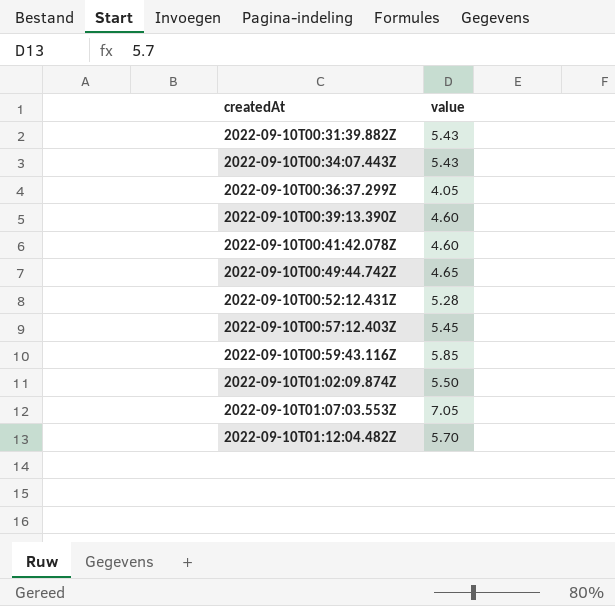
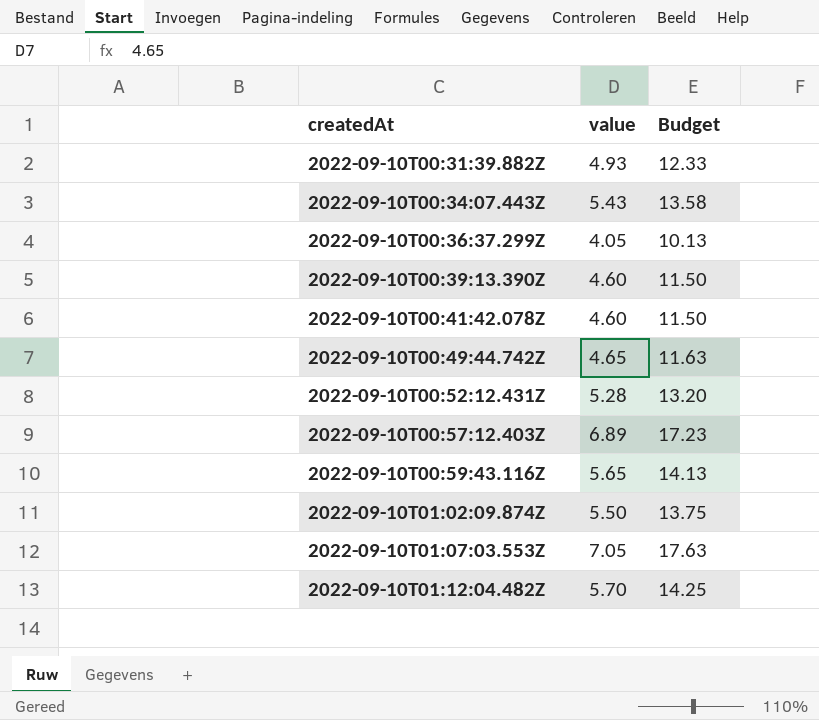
column Budget | formula: none -> [value] * 2.5
2022-09-10T00:31:39.882Z | value: 5.43 -> 4.93
2022-09-10T00:57:12.403Z | value: 5.45 -> 6.89
2022-09-10T00:59:43.116Z | value: 5.85 -> 5.65

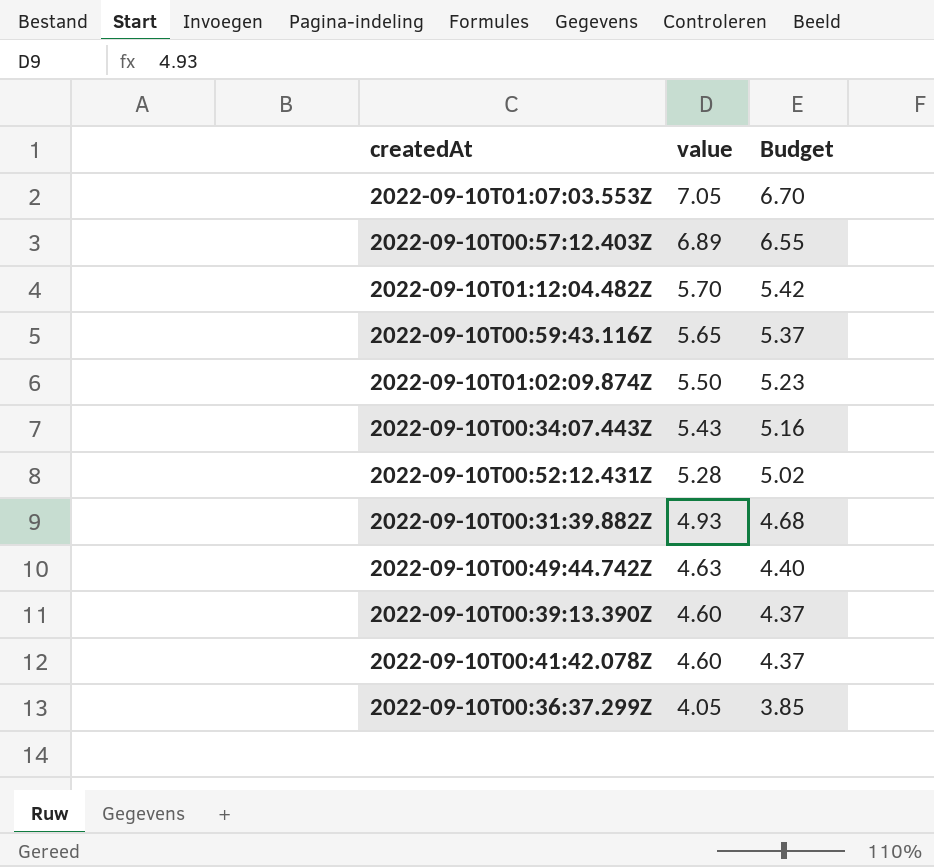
row order: createdAt ascending -> value descending
column Budget | formula: [value] * 2.5 -> [value] * 0.95
2022-09-10T00:49:44.742Z | value: 4.65 -> 4.63

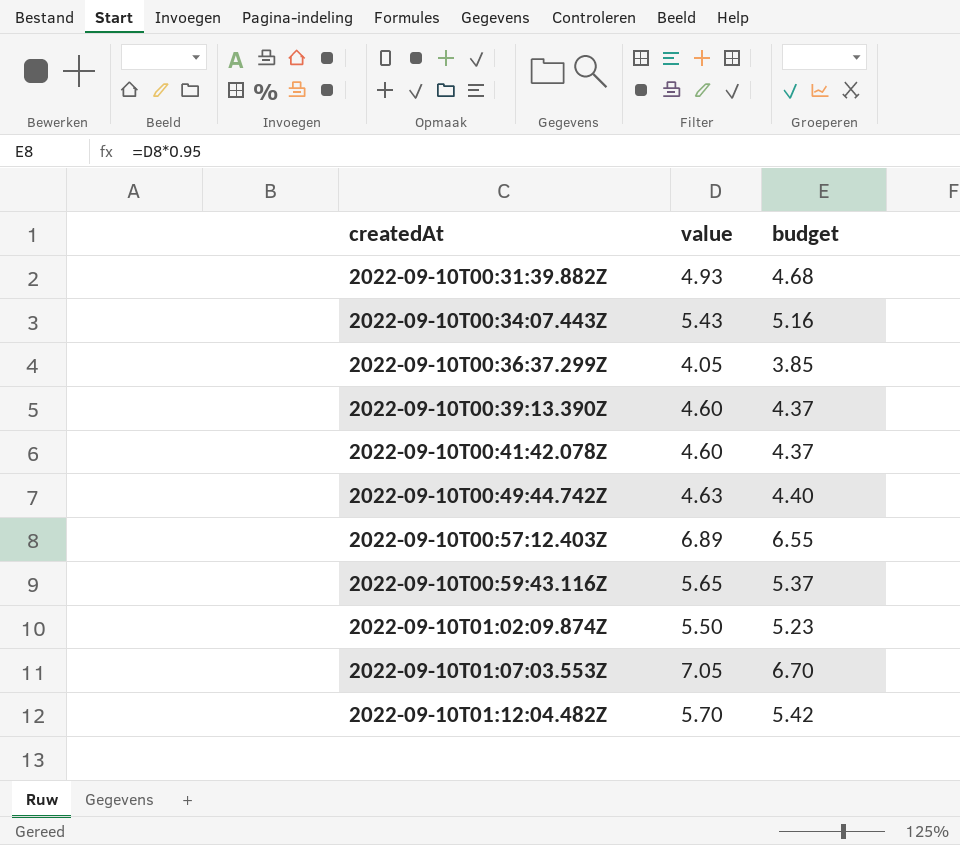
row order: value descending -> createdAt ascending
column name: Budget -> budget
row 2022-09-10T00:52:12.431Z: 5.28 | 5.02 -> none

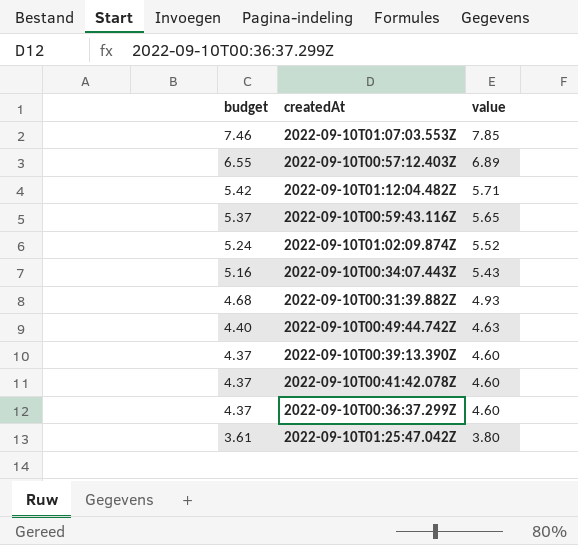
row order: createdAt ascending -> budget descending
column budget | position: 3 -> 1
2022-09-10T01:07:03.553Z | budget: 6.70 -> 7.46
2022-09-10T01:07:03.553Z | value: 7.05 -> 7.85
2022-09-10T01:12:04.482Z | value: 5.70 -> 5.71
2022-09-10T01:02:09.874Z | budget: 5.23 -> 5.24
2022-09-10T01:02:09.874Z | value: 5.50 -> 5.52
2022-09-10T00:36:37.299Z | budget: 3.85 -> 4.37
2022-09-10T00:36:37.299Z | value: 4.05 -> 4.60
row 2022-09-10T01:25:47.042Z: none -> 3.61 | 3.80

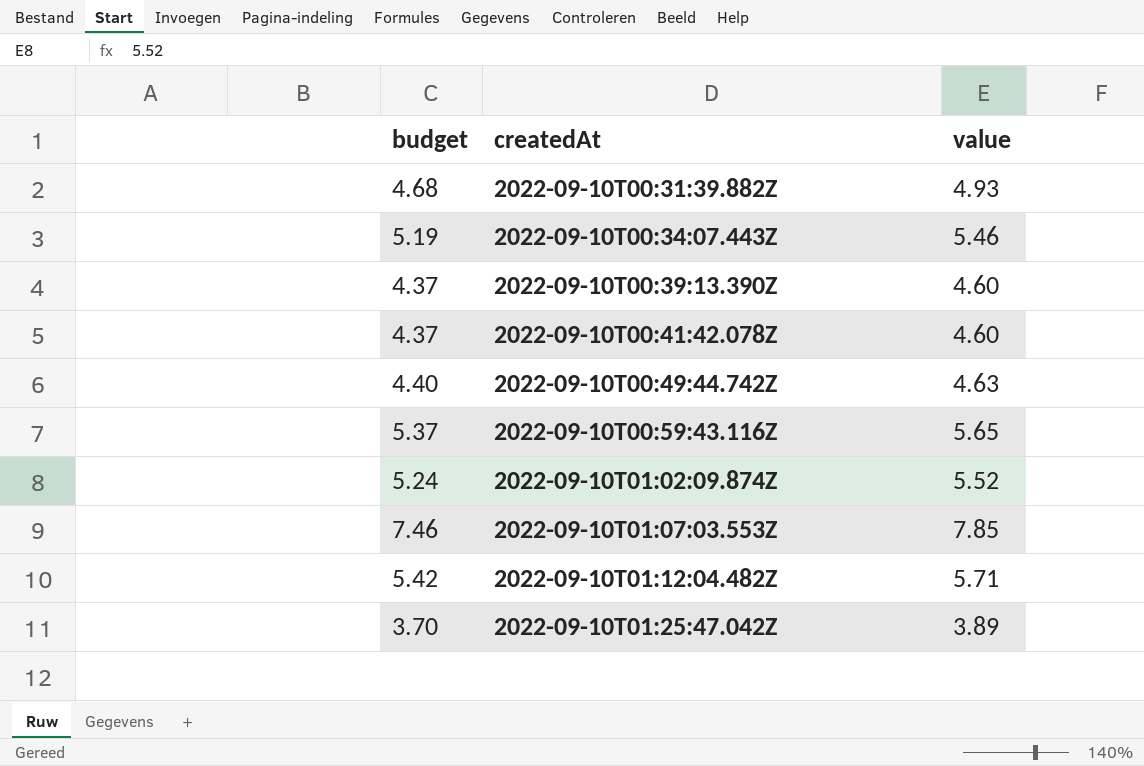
row order: budget descending -> createdAt ascending
row 2022-09-10T00:57:12.403Z: 6.55 | 6.89 -> none
row 2022-09-10T00:36:37.299Z: 4.37 | 4.60 -> none
2022-09-10T00:34:07.443Z | budget: 5.16 -> 5.19
2022-09-10T00:34:07.443Z | value: 5.43 -> 5.46
2022-09-10T01:25:47.042Z | budget: 3.61 -> 3.70
2022-09-10T01:25:47.042Z | value: 3.80 -> 3.89

